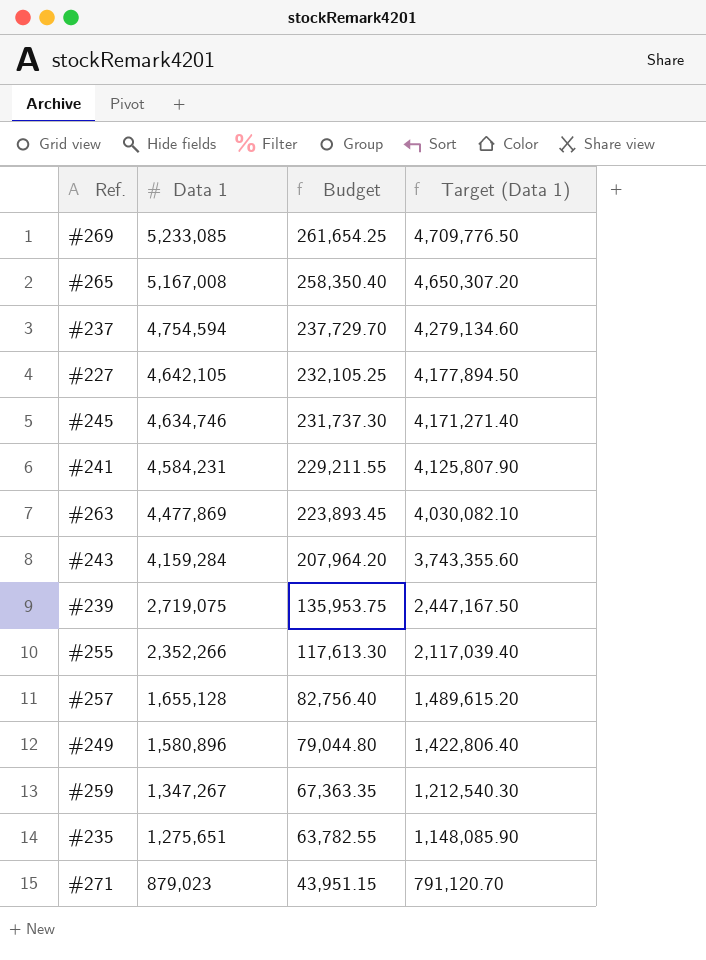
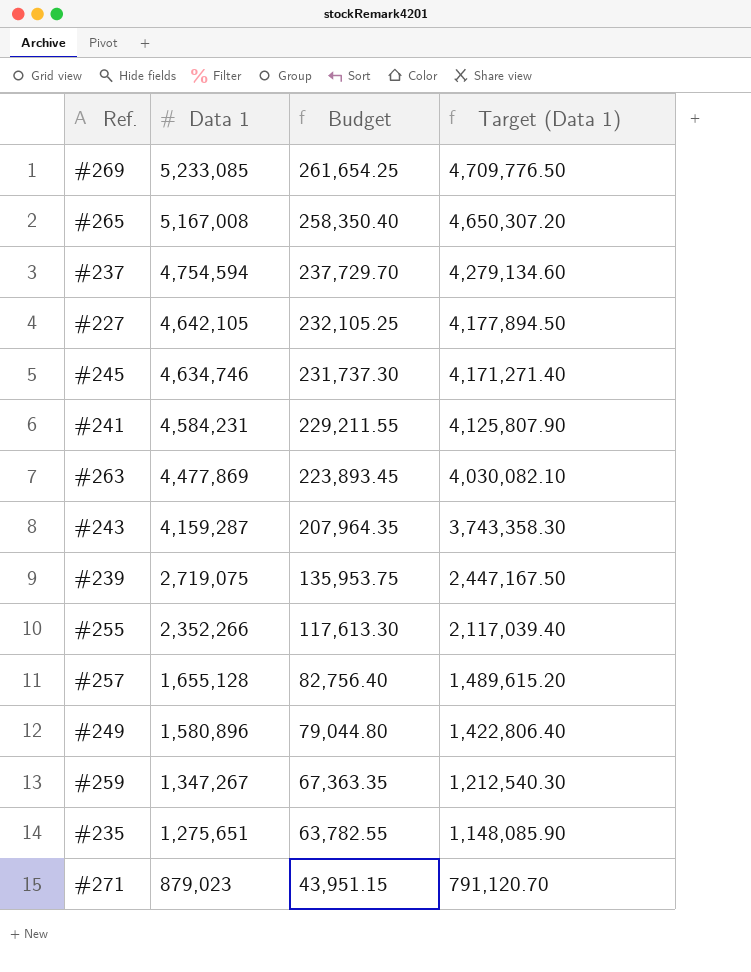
#243 | Data 1: 4,159,284 -> 4,159,287
#243 | Budget: 207,964.20 -> 207,964.35
#243 | Target (Data 1): 3,743,355.60 -> 3,743,358.30

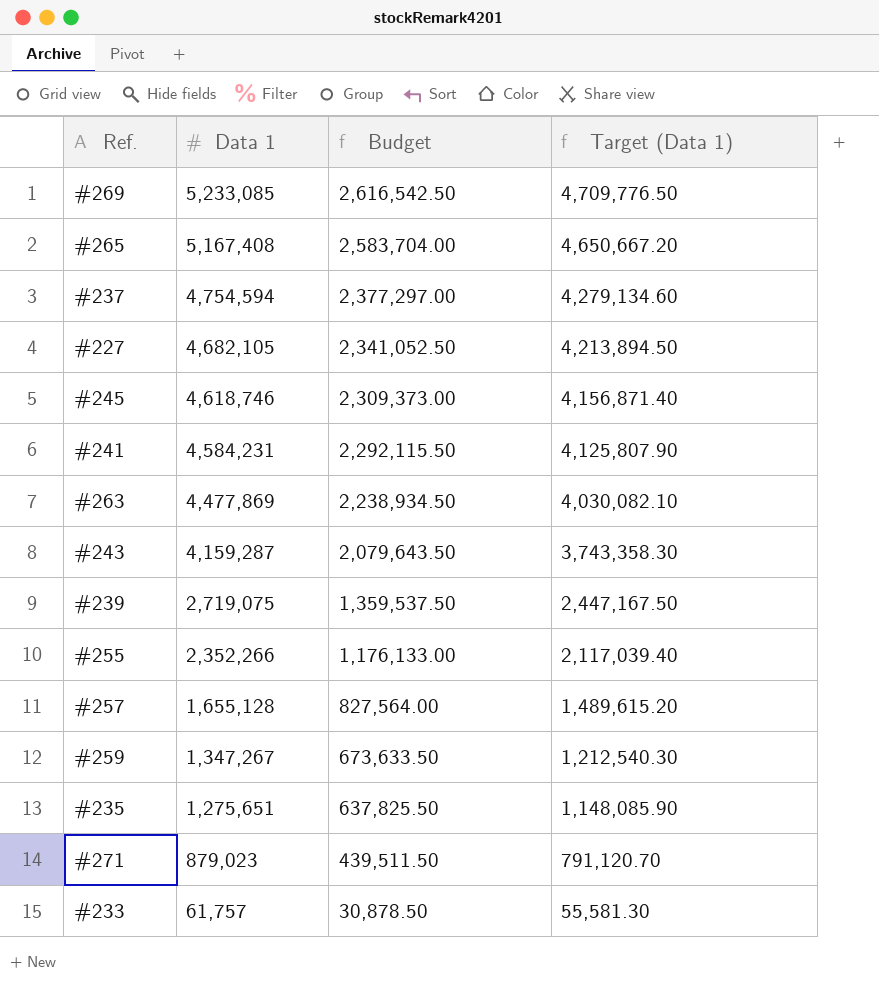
column Budget | formula: [Data 1] * 0.05 -> [Data 1] * 0.5
row #249: 1,580,896 | 79,044.80 | 1,422,806.40 -> none
#265 | Data 1: 5,167,008 -> 5,167,408
#265 | Target (Data 1): 4,650,307.20 -> 4,650,667.20
#227 | Data 1: 4,642,105 -> 4,682,105
#227 | Target (Data 1): 4,177,894.50 -> 4,213,894.50
#245 | Data 1: 4,634,746 -> 4,618,746
#245 | Target (Data 1): 4,171,271.40 -> 4,156,871.40
row #233: none -> 61,757 | 30,878.50 | 55,581.30

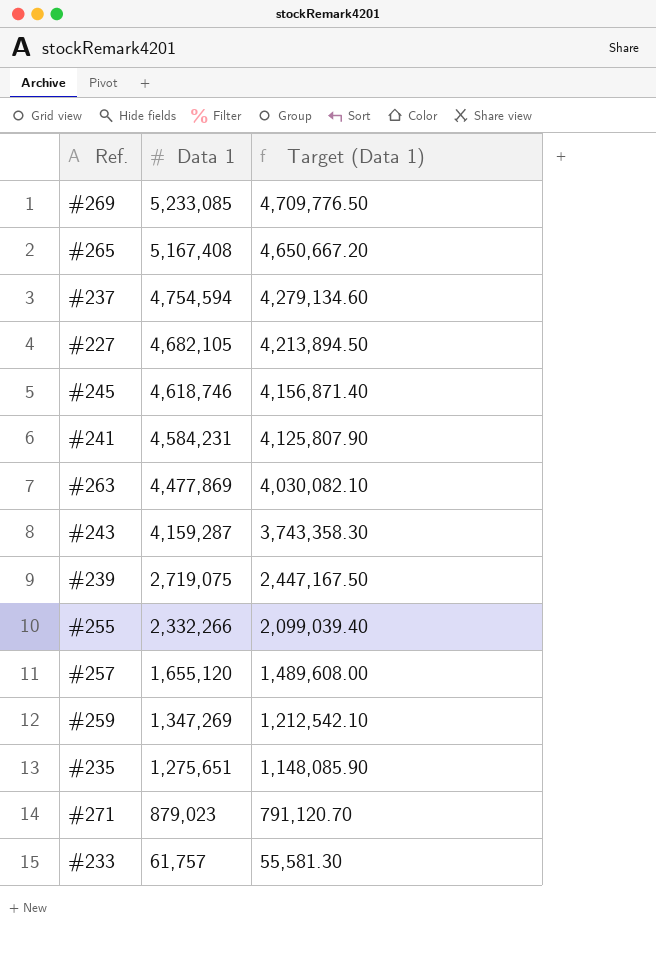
column Budget | formula: [Data 1] * 0.5 -> none
#255 | Data 1: 2,352,266 -> 2,332,266
#255 | Target (Data 1): 2,117,039.40 -> 2,099,039.40
#257 | Data 1: 1,655,128 -> 1,655,120
#257 | Target (Data 1): 1,489,615.20 -> 1,489,608.00
#259 | Data 1: 1,347,267 -> 1,347,269
#259 | Target (Data 1): 1,212,540.30 -> 1,212,542.10

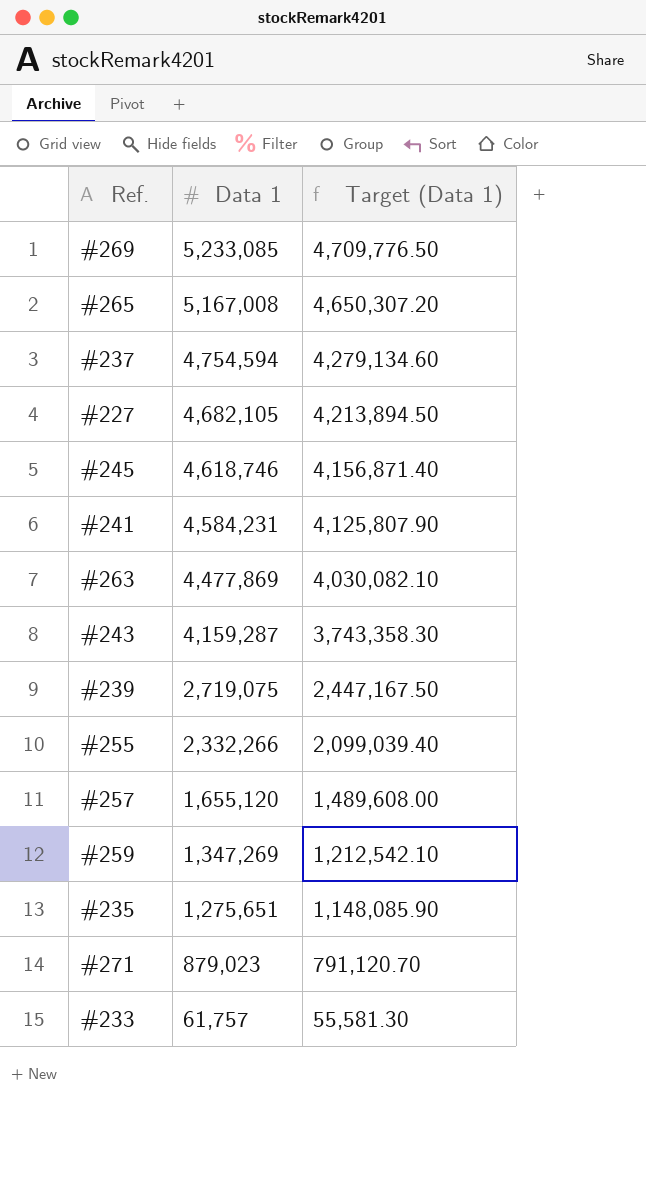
#265 | Data 1: 5,167,408 -> 5,167,008
#265 | Target (Data 1): 4,650,667.20 -> 4,650,307.20

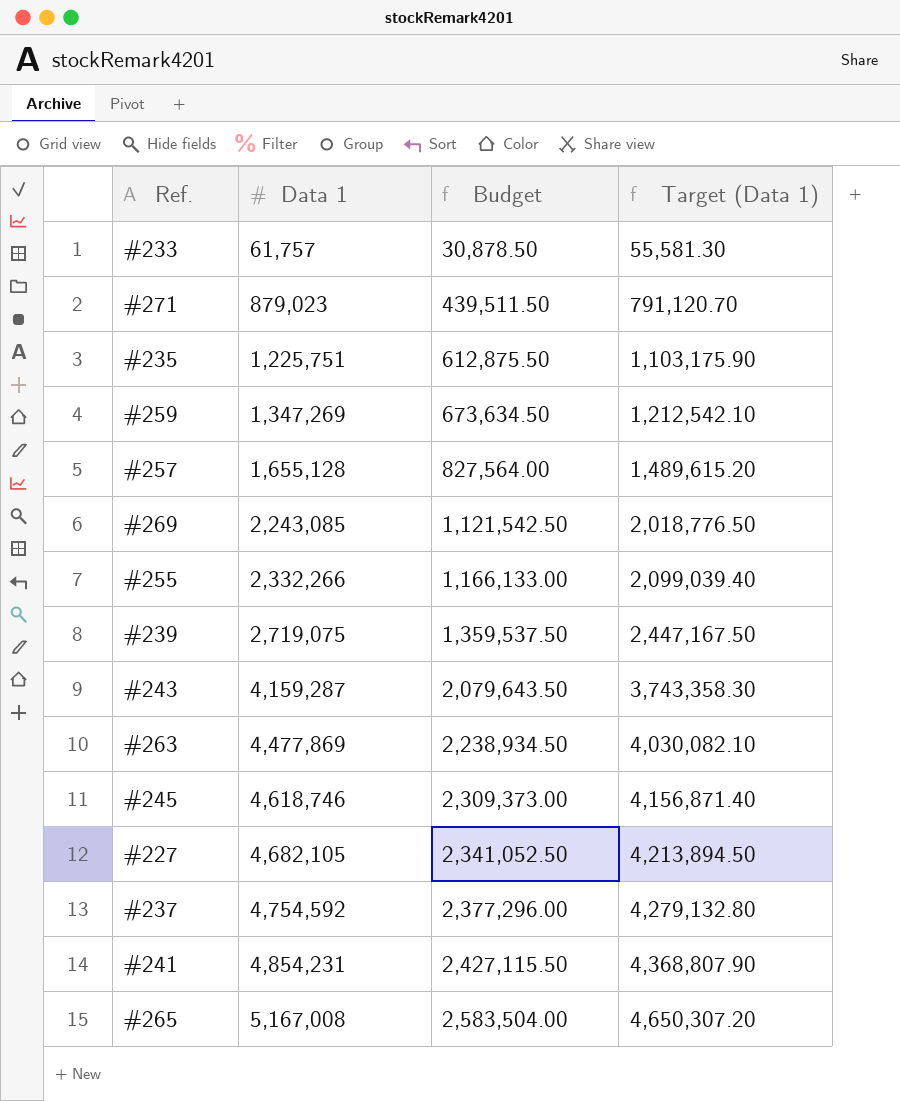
row order: Data 1 descending -> Data 1 ascending
column Budget | formula: none -> [Data 1] * 0.5
#235 | Data 1: 1,275,651 -> 1,225,751
#235 | Target (Data 1): 1,148,085.90 -> 1,103,175.90
#257 | Data 1: 1,655,120 -> 1,655,128
#257 | Target (Data 1): 1,489,608.00 -> 1,489,615.20
#269 | Data 1: 5,233,085 -> 2,243,085
#269 | Target (Data 1): 4,709,776.50 -> 2,018,776.50
#237 | Data 1: 4,754,594 -> 4,754,592
#237 | Target (Data 1): 4,279,134.60 -> 4,279,132.80
#241 | Data 1: 4,584,231 -> 4,854,231
#241 | Target (Data 1): 4,125,807.90 -> 4,368,807.90

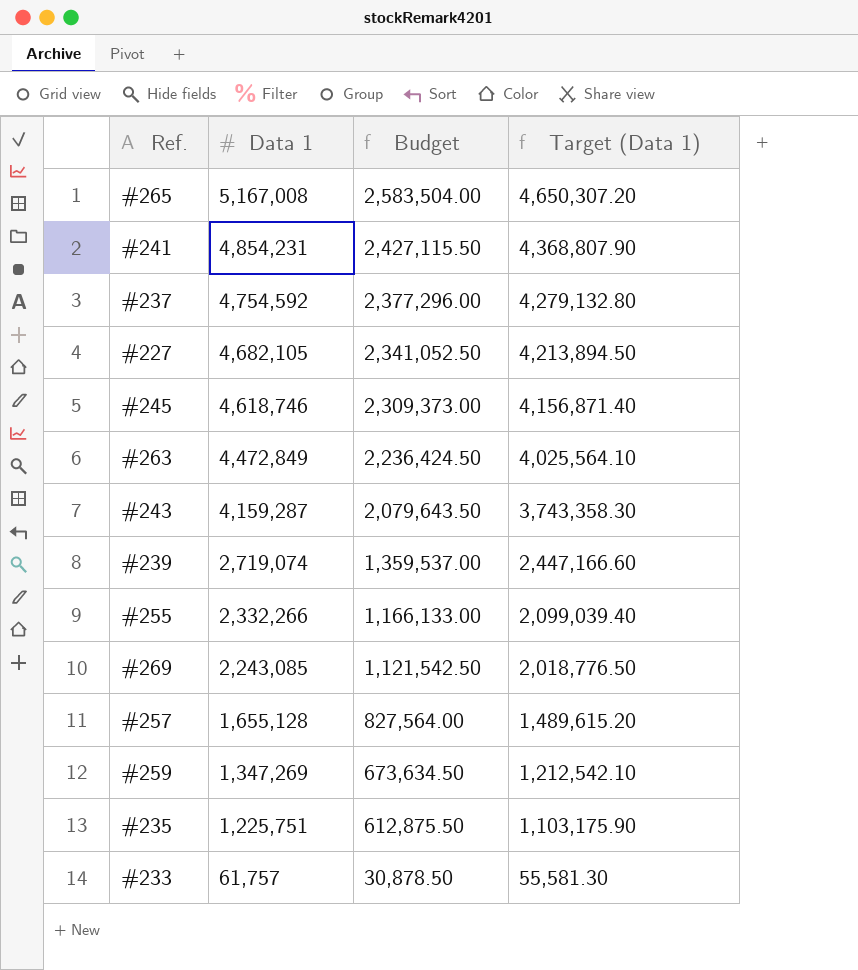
row order: Data 1 ascending -> Data 1 descending
row #271: 879,023 | 439,511.50 | 791,120.70 -> none
#263 | Data 1: 4,477,869 -> 4,472,849
#263 | Budget: 2,238,934.50 -> 2,236,424.50
#263 | Target (Data 1): 4,030,082.10 -> 4,025,564.10
#239 | Data 1: 2,719,075 -> 2,719,074
#239 | Budget: 1,359,537.50 -> 1,359,537.00
#239 | Target (Data 1): 2,447,167.50 -> 2,447,166.60

